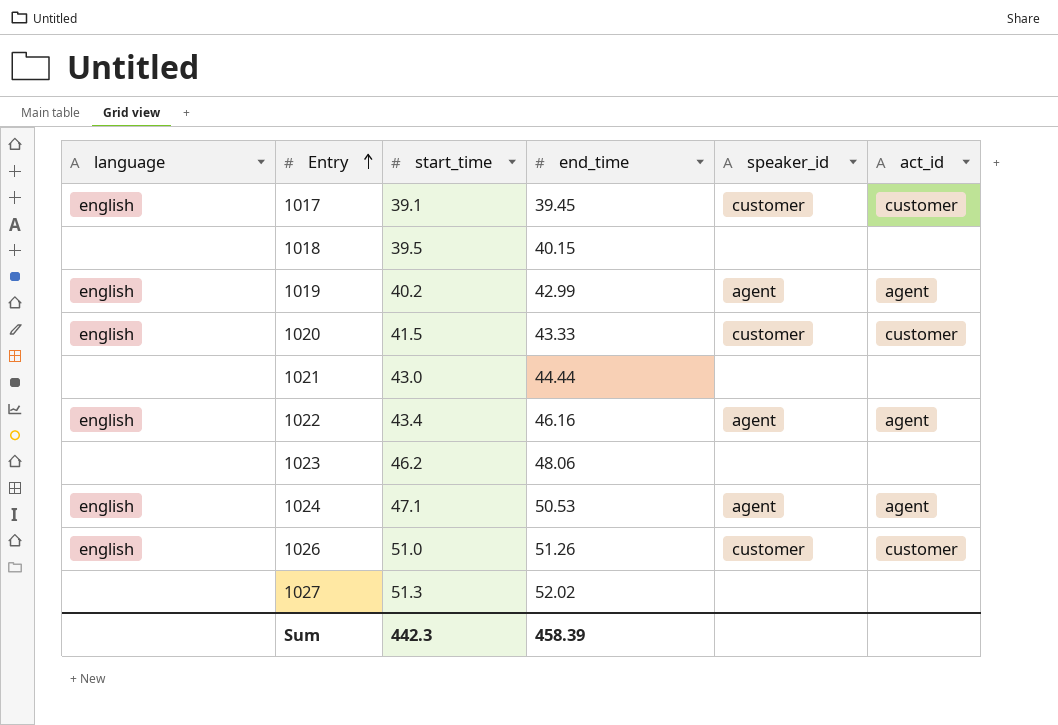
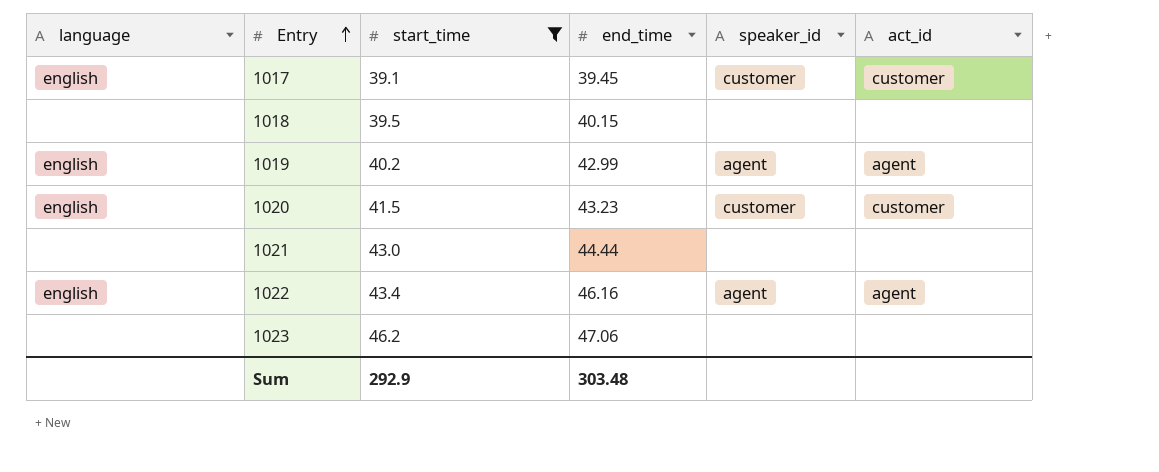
filter: none -> start_time <= 46.2
1020 | end_time: 43.33 -> 43.23
1023 | end_time: 48.06 -> 47.06
Sum | start_time: 442.3 -> 292.9
Sum | end_time: 458.39 -> 303.48

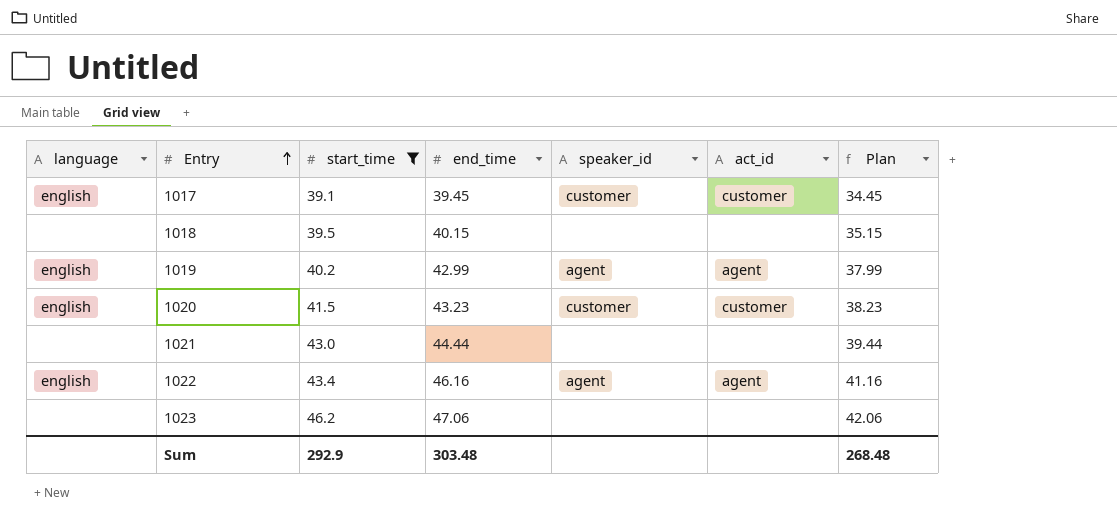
column Plan | formula: none -> [end_time] - 5

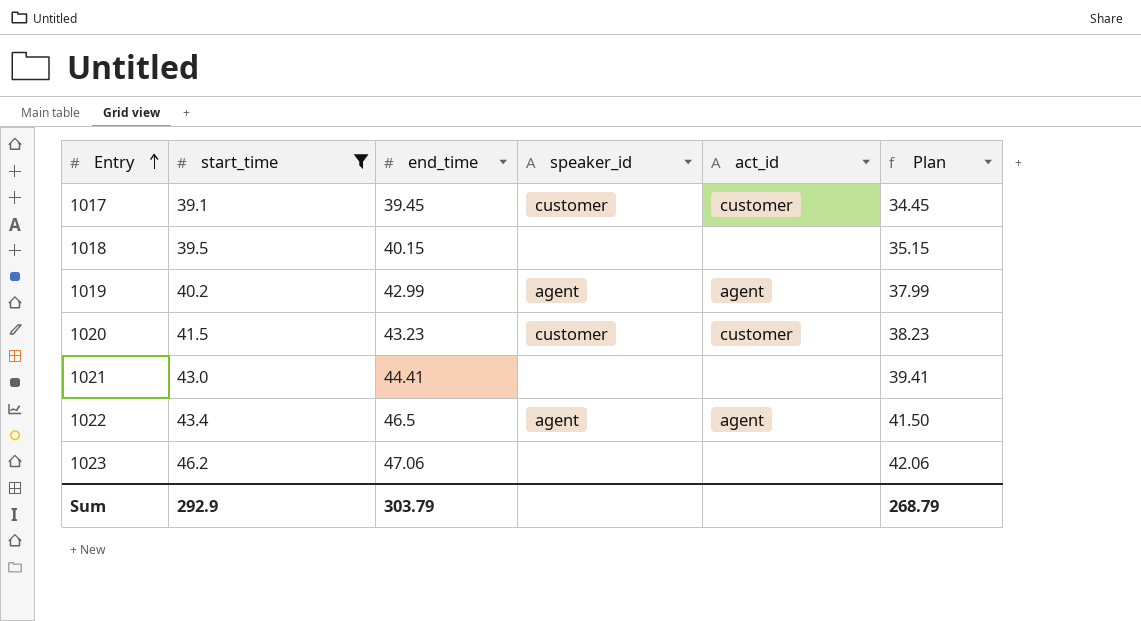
column language | position: 1 -> none
1021 | end_time: 44.44 -> 44.41
1021 | Plan: 39.44 -> 39.41
1022 | end_time: 46.16 -> 46.5
1022 | Plan: 41.16 -> 41.50
Sum | end_time: 303.48 -> 303.79
Sum | Plan: 268.48 -> 268.79

